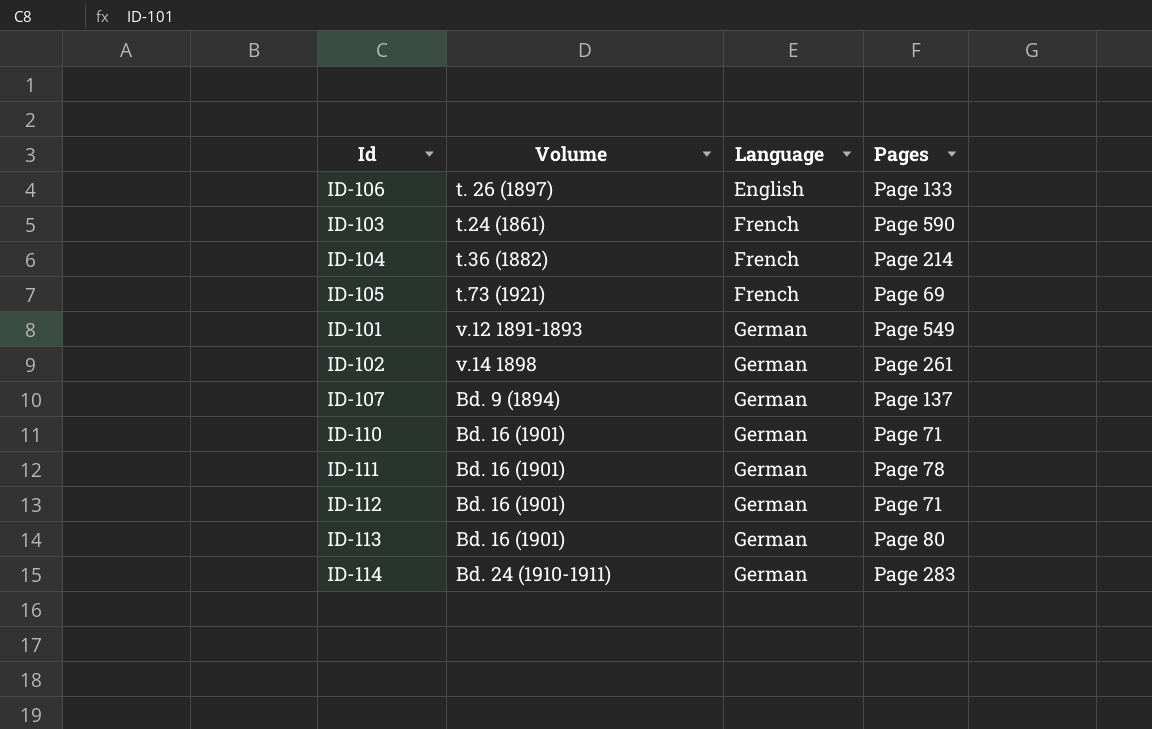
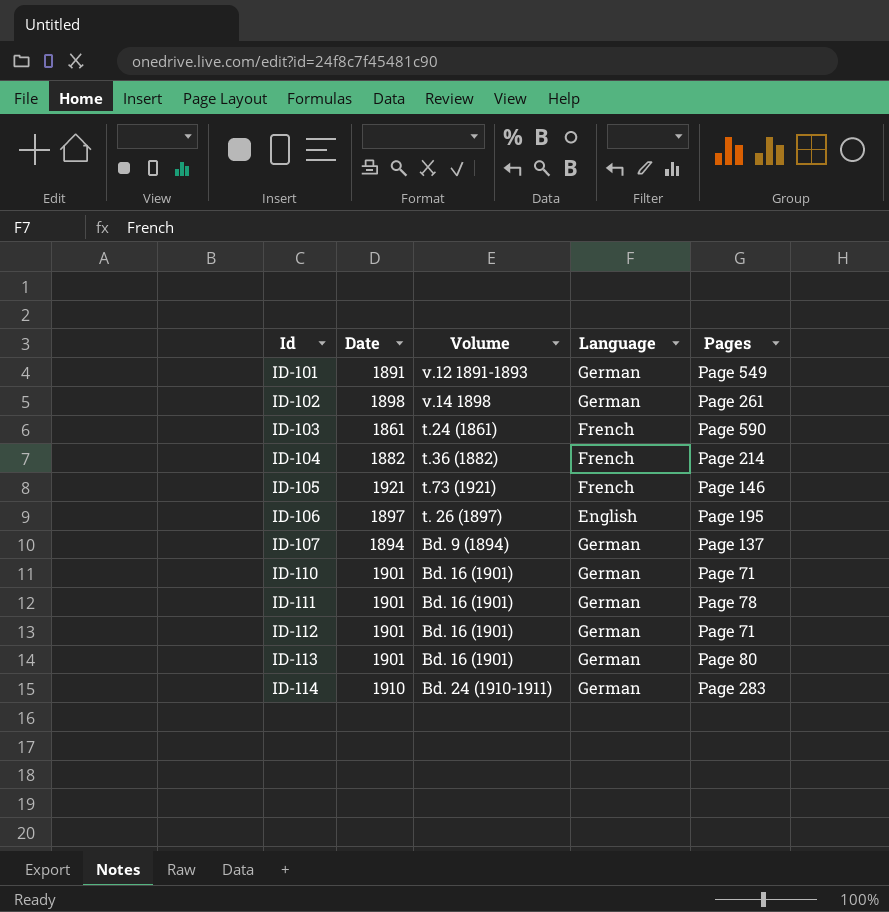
row order: Language ascending -> Id ascending
column Date | position: none -> 2
ID-105 | Pages: Page 69 -> Page 146
ID-106 | Pages: Page 133 -> Page 195

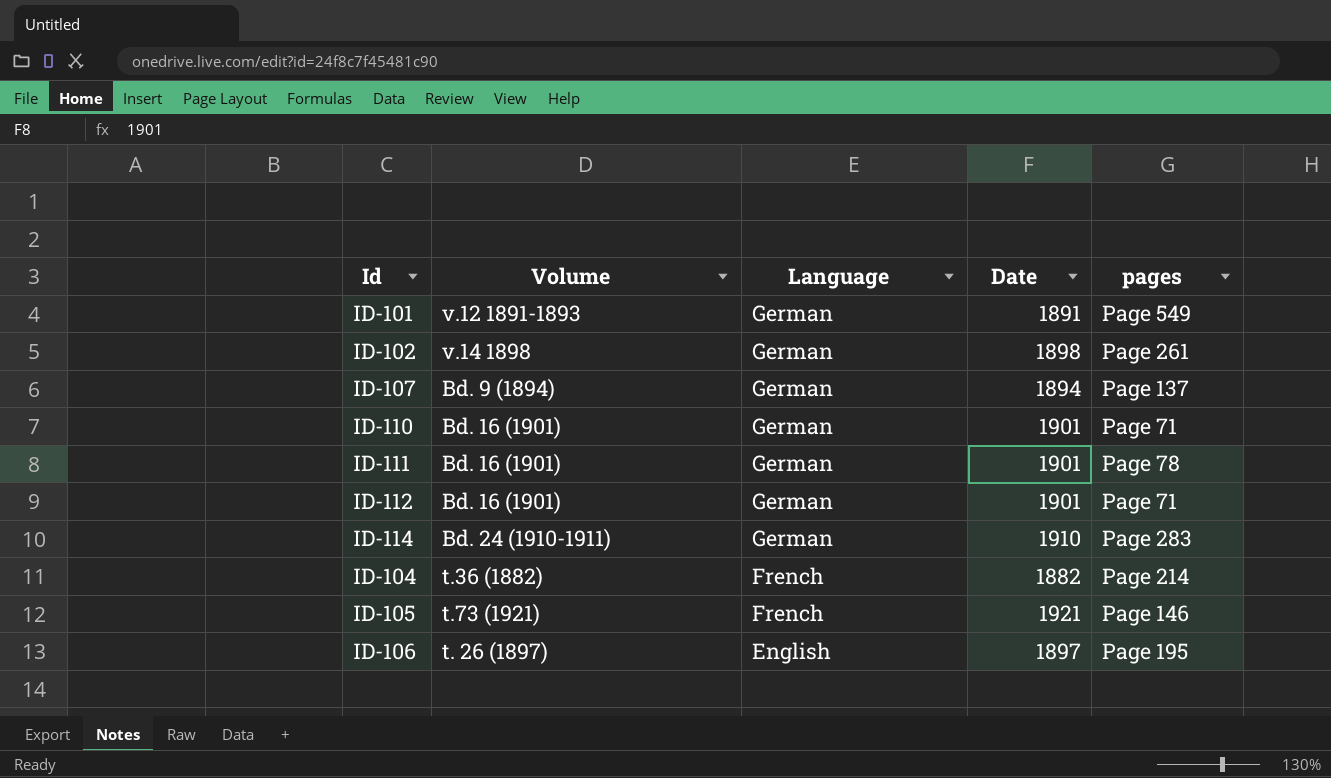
row order: Id ascending -> Language descending
column Date | position: 2 -> 4
column name: Pages -> pages
row ID-103: 1861 | t.24 (1861) | French | Page 590 -> none
row ID-113: 1901 | Bd. 16 (1901) | German | Page 80 -> none

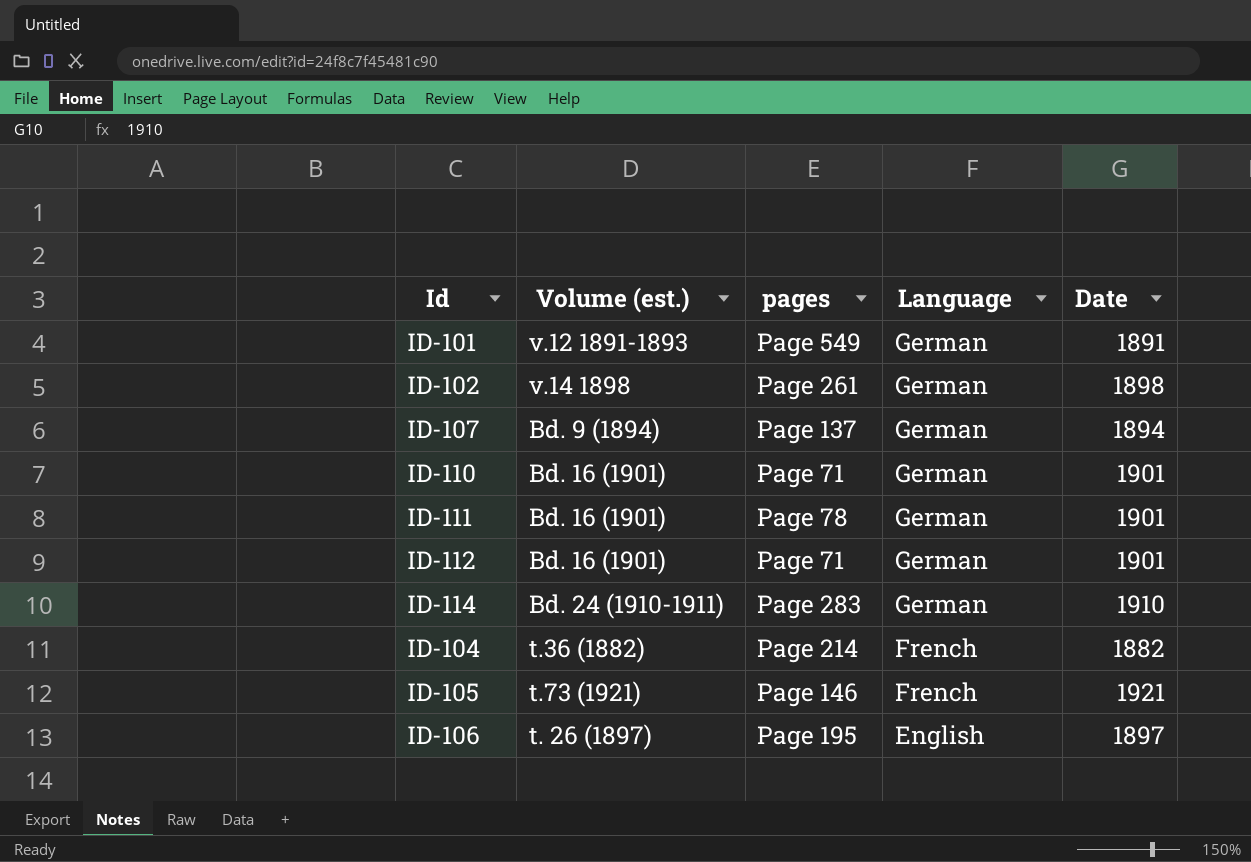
column name: Volume -> Volume (est.)
column pages | position: 5 -> 3

